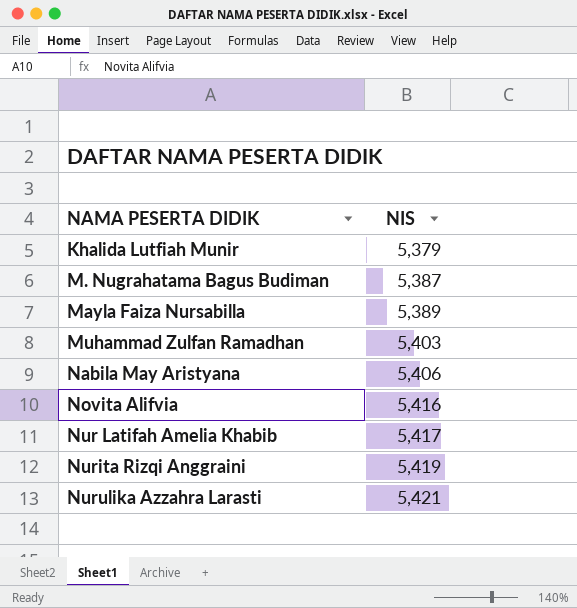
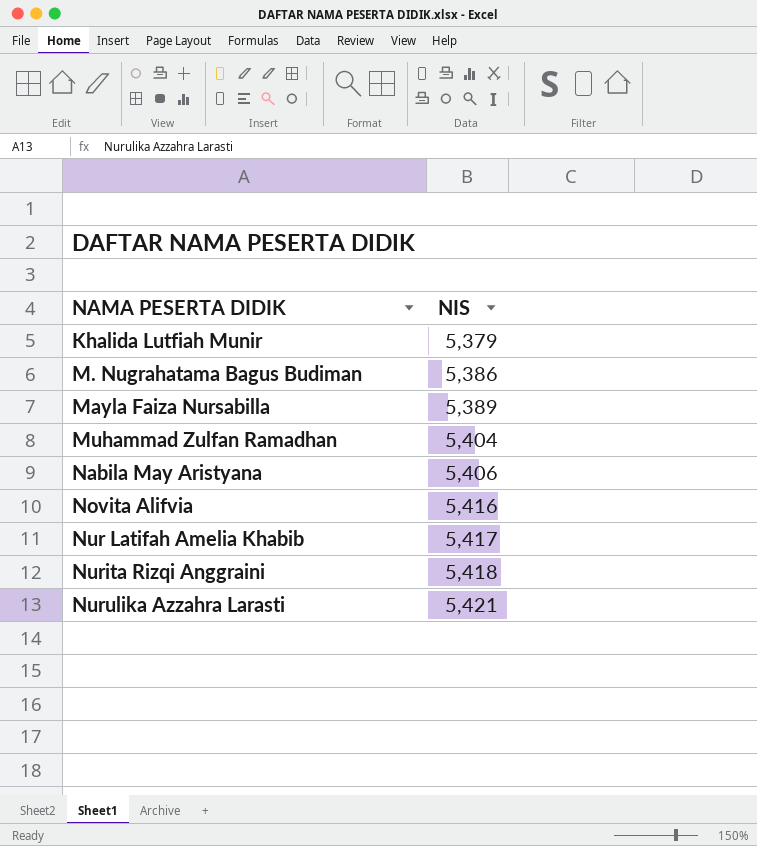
M. Nugrahatama Bagus Budiman | NIS: 5,387 -> 5,386
Muhammad Zulfan Ramadhan | NIS: 5,403 -> 5,404
Nurita Rizqi Anggraini | NIS: 5,419 -> 5,418

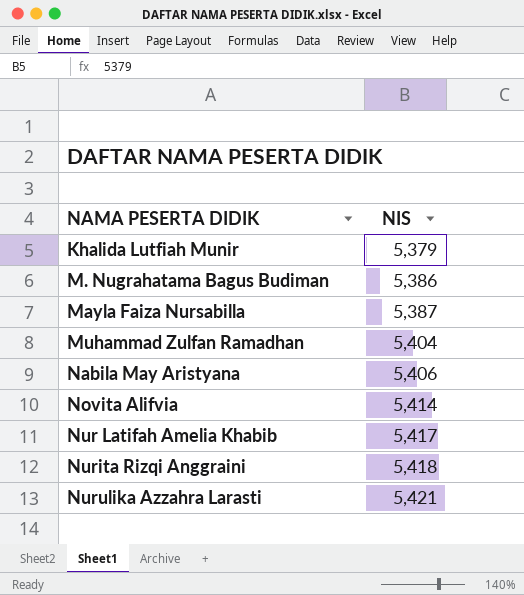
Mayla Faiza Nursabilla | NIS: 5,389 -> 5,387
Novita Alifvia | NIS: 5,416 -> 5,414

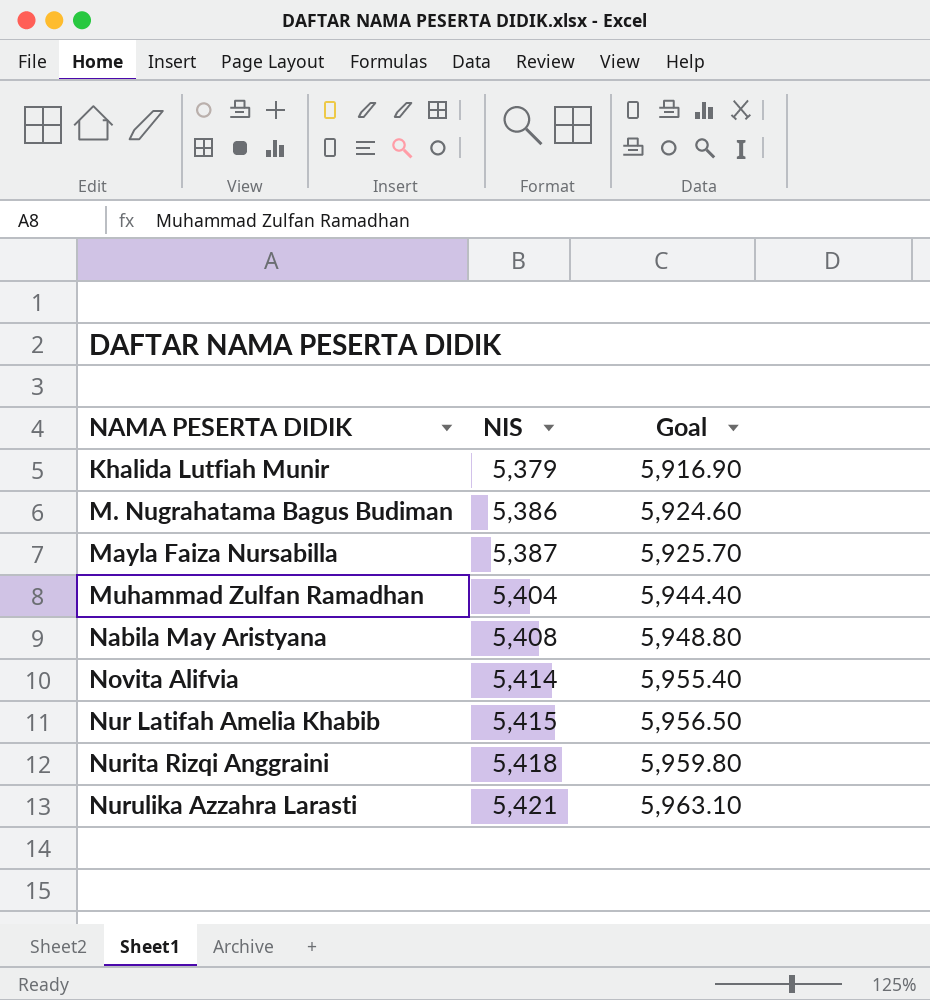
column Goal | formula: none -> [NIS] * 1.1
Nabila May Aristyana | NIS: 5,406 -> 5,408
Nur Latifah Amelia Khabib | NIS: 5,417 -> 5,415

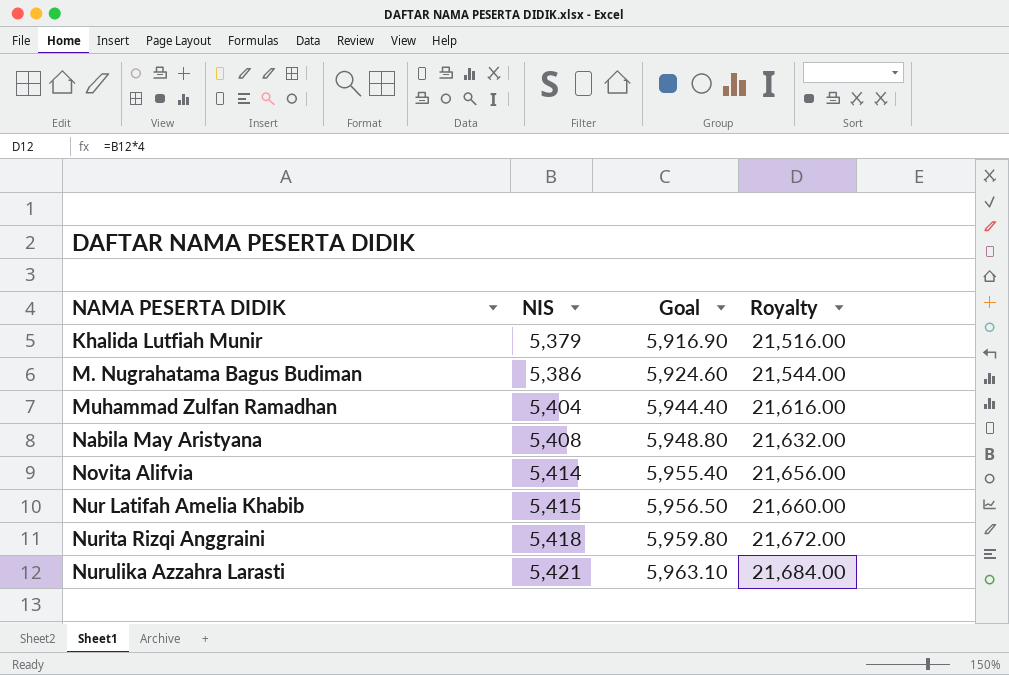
column Royalty | formula: none -> [NIS] * 4
row Mayla Faiza Nursabilla: 5,387 | 5,925.70 -> none

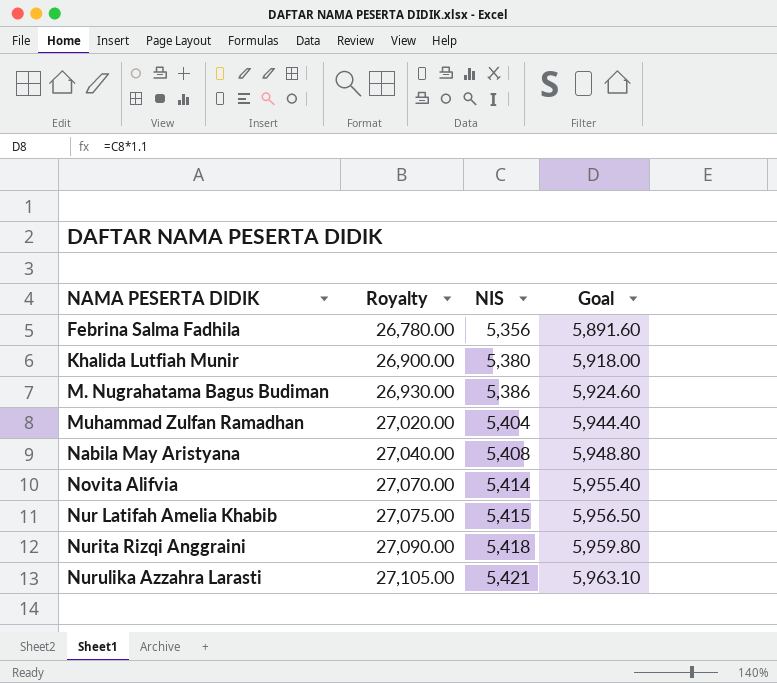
column Royalty | formula: [NIS] * 4 -> [NIS] * 5
column Royalty | position: 4 -> 2
row Febrina Salma Fadhila: none -> 26,780.00 | 5,356 | 5,891.60
Khalida Lutfiah Munir | NIS: 5,379 -> 5,380
Khalida Lutfiah Munir | Goal: 5,916.90 -> 5,918.00

